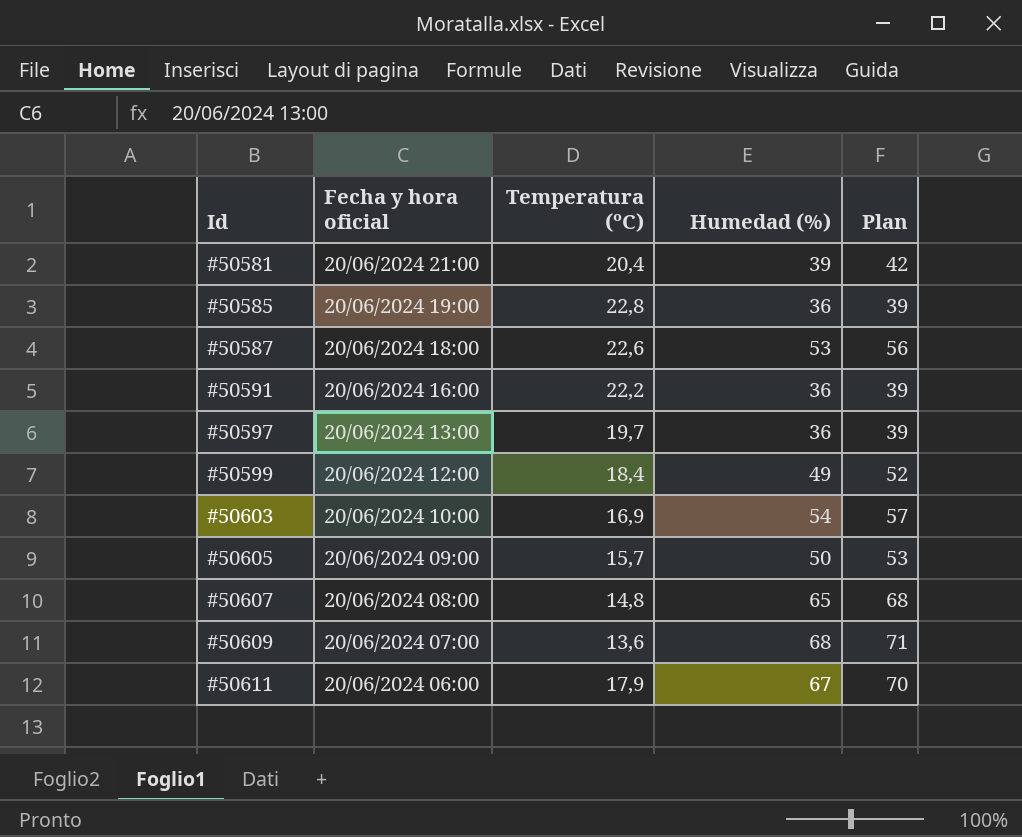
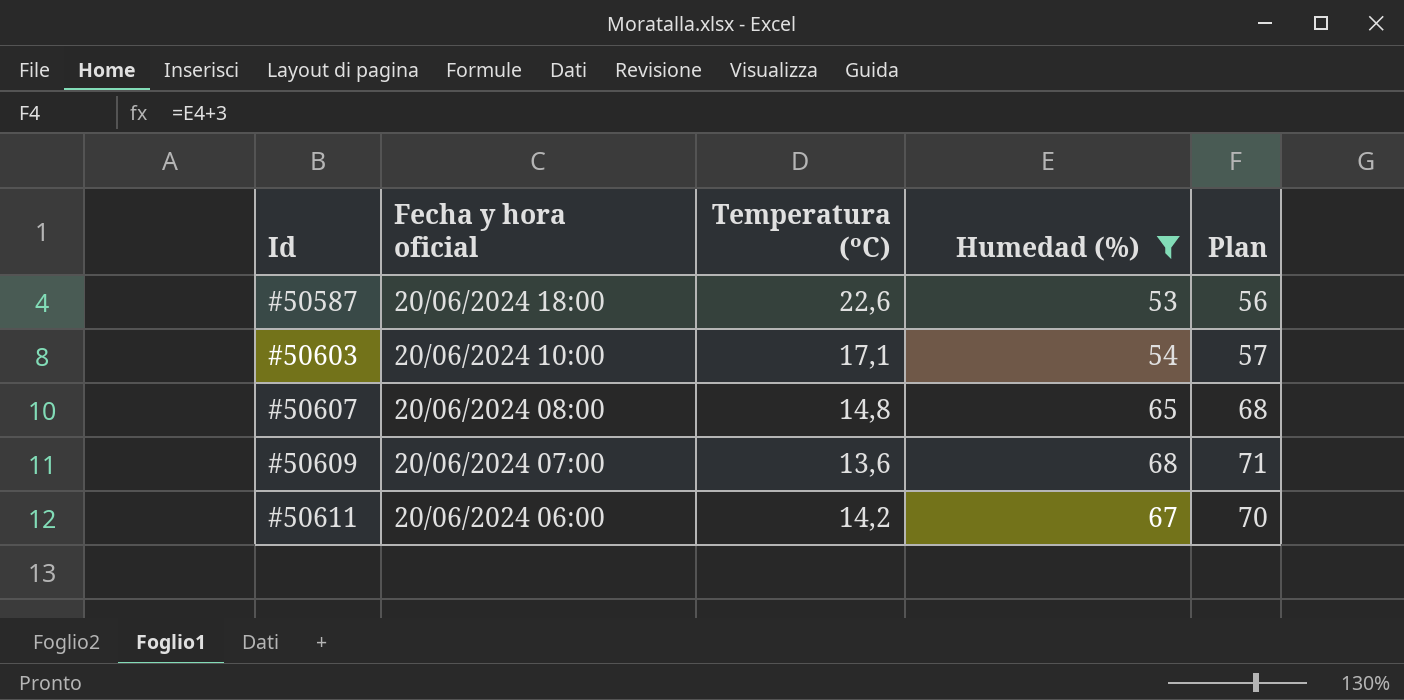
filter: none -> Humedad (%) >= 53
#50603 | Temperatura (ºC): 16,9 -> 17,1
#50611 | Temperatura (ºC): 17,9 -> 14,2

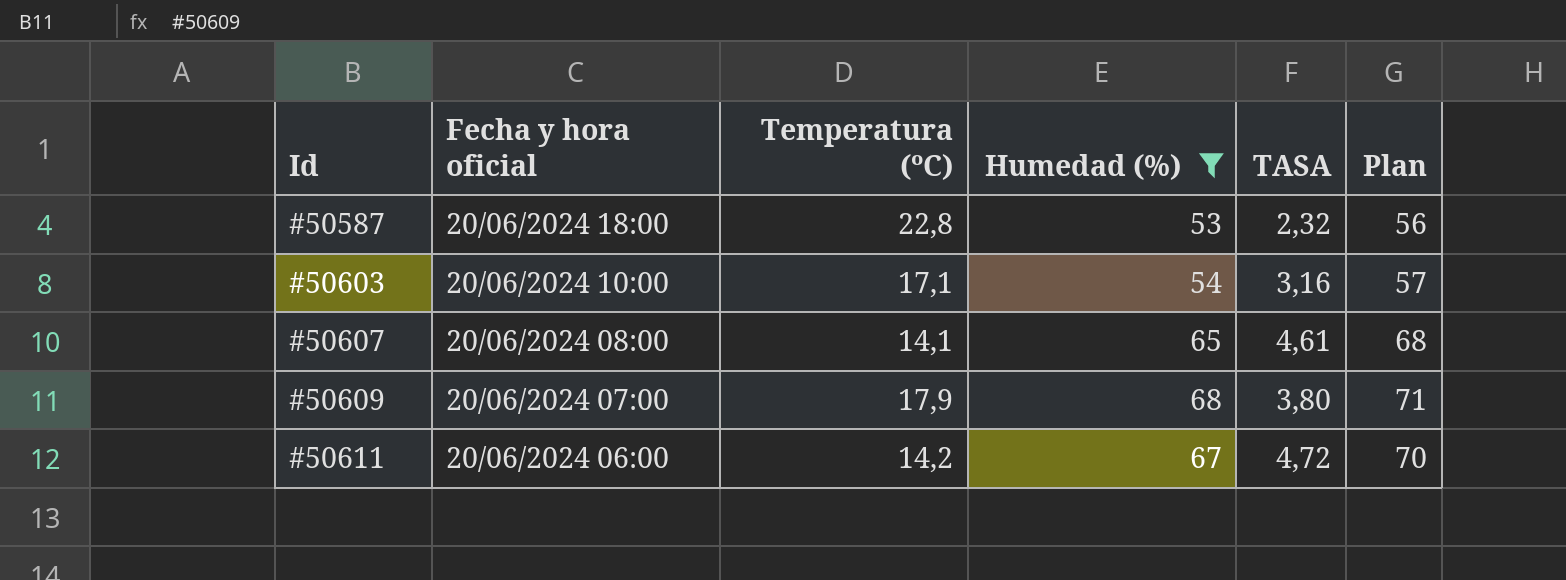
column TASA | formula: none -> [Humedad (%)] / [Temperatura (ºC)]
#50587 | Temperatura (ºC): 22,6 -> 22,8
#50607 | Temperatura (ºC): 14,8 -> 14,1
#50609 | Temperatura (ºC): 13,6 -> 17,9

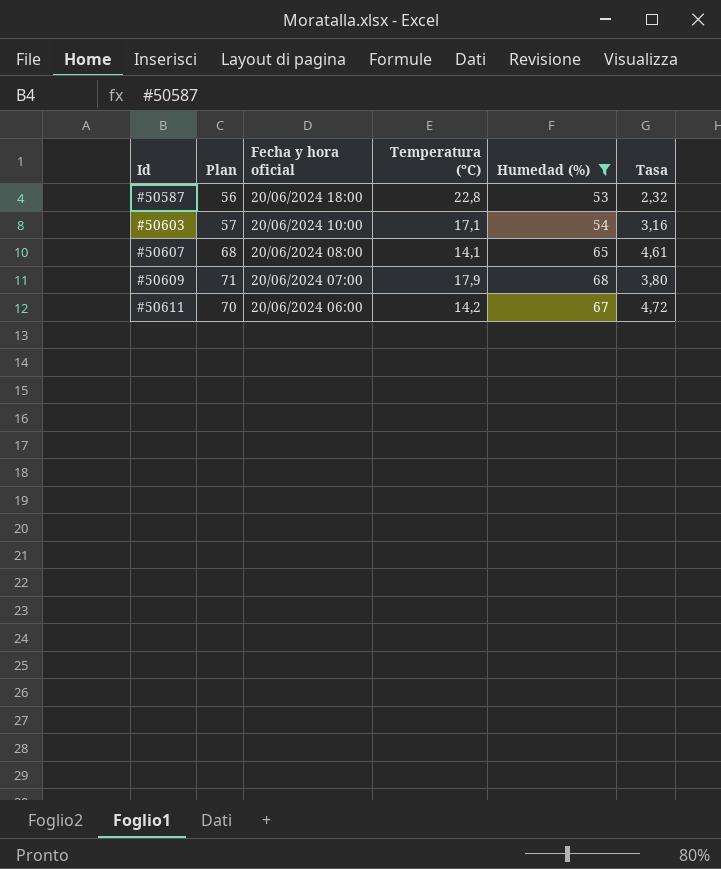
column Plan | position: 6 -> 2
column name: TASA -> Tasa

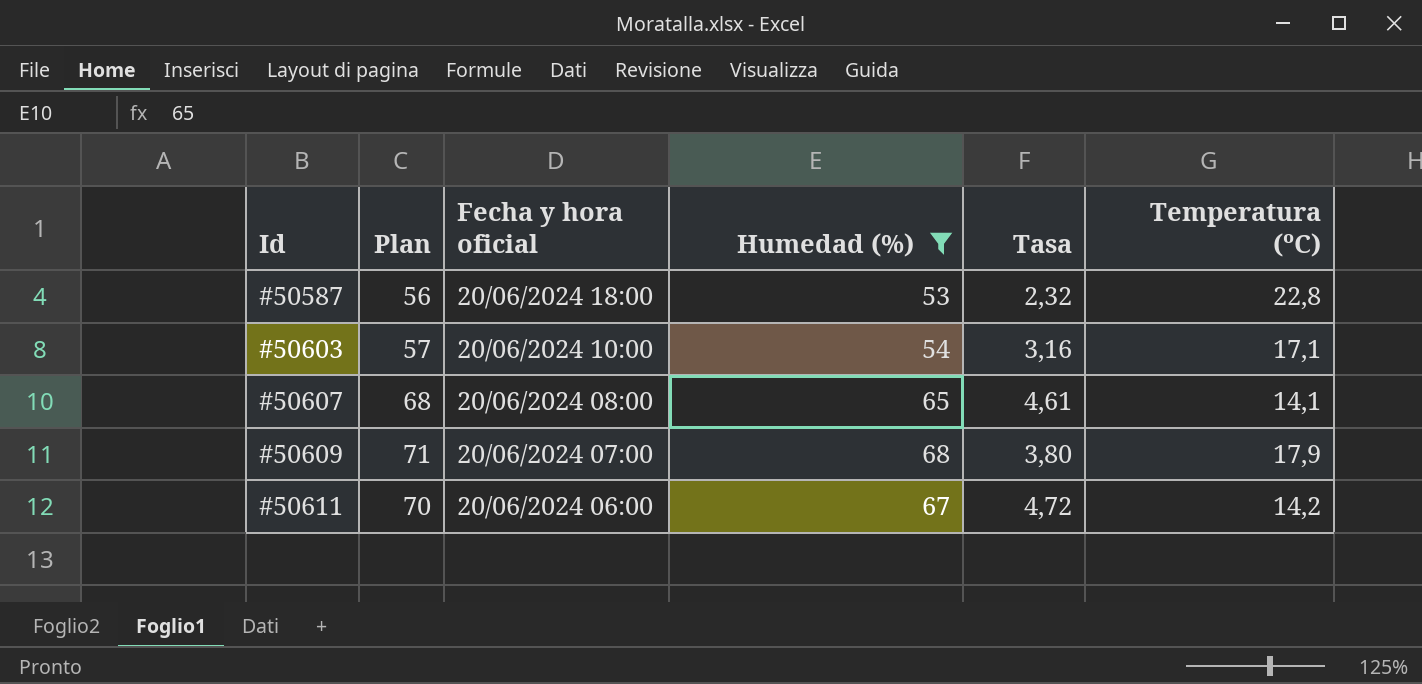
column Temperatura (ºC) | position: 4 -> 6

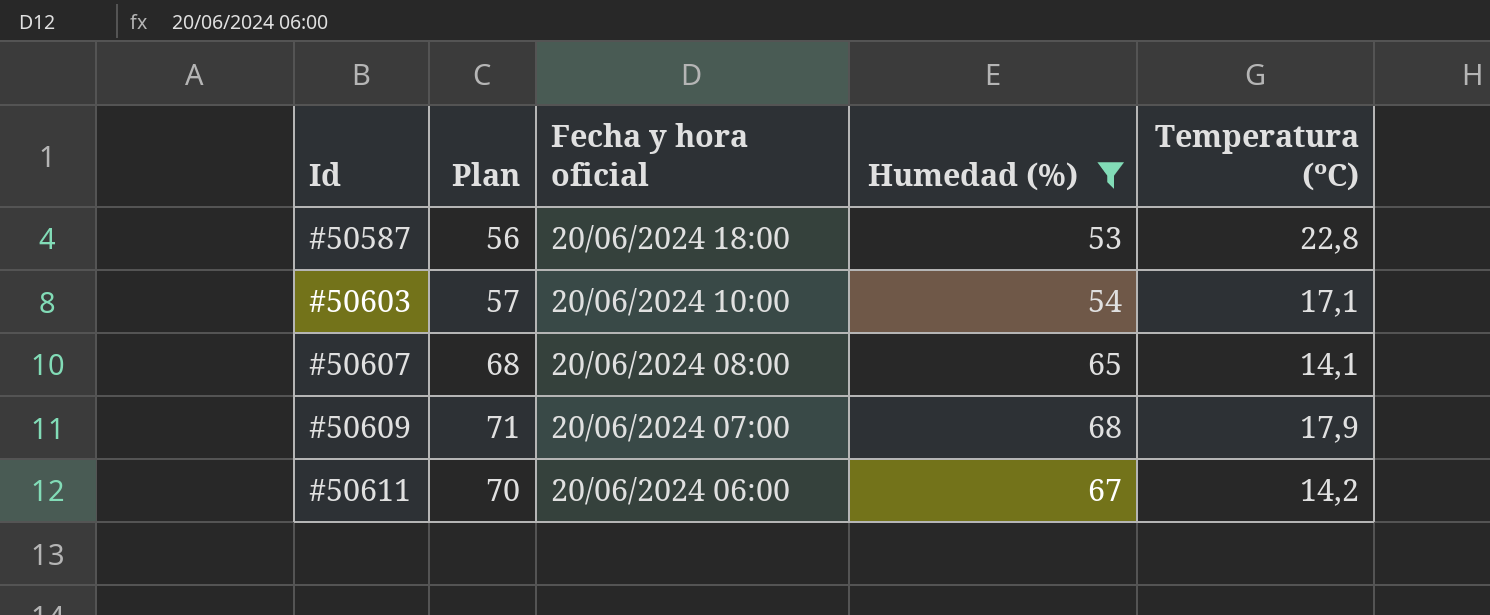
column Tasa | formula: [Humedad (%)] / [Temperatura (ºC)] -> none

